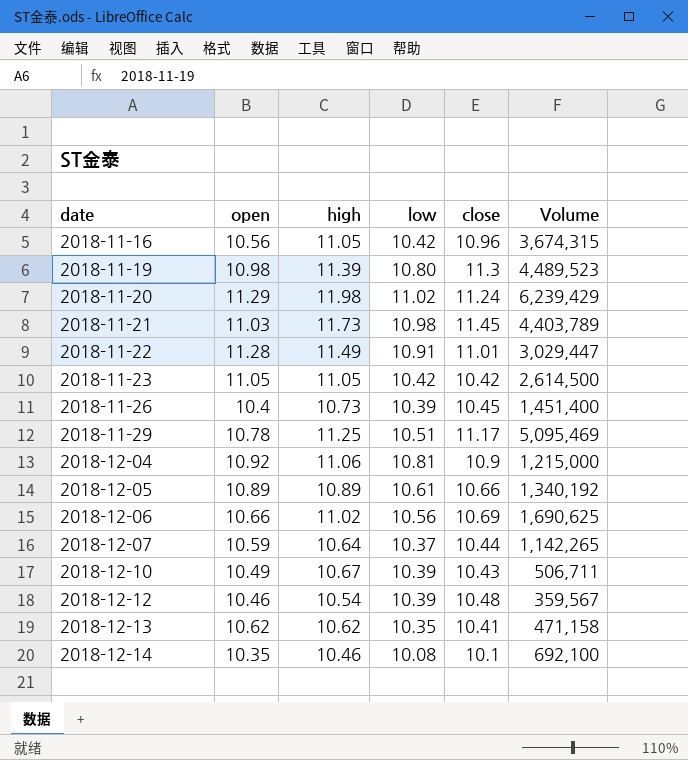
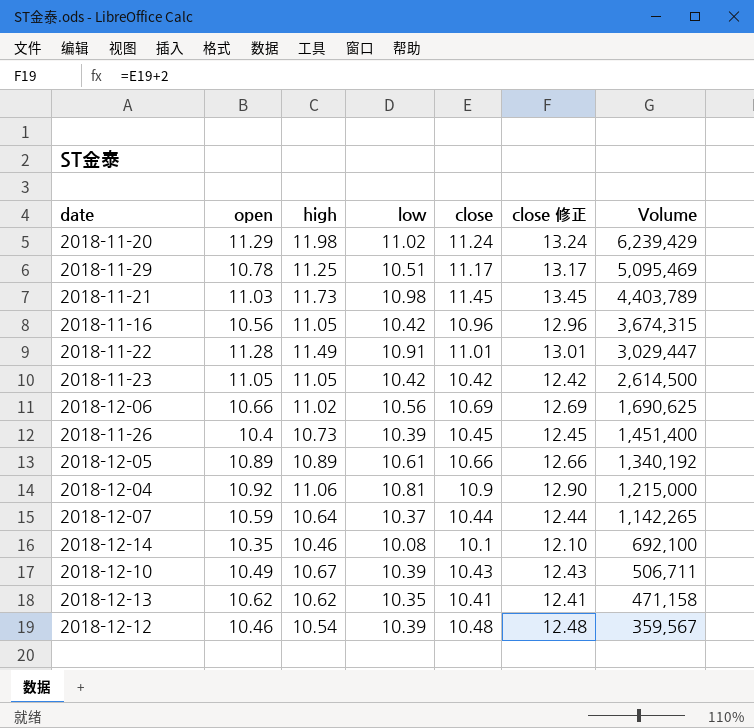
row order: date ascending -> Volume descending
column close 修正 | formula: none -> [close] + 2
row 2018-11-19: 10.98 | 11.39 | 10.80 | 11.3 | 4,489,523 -> none

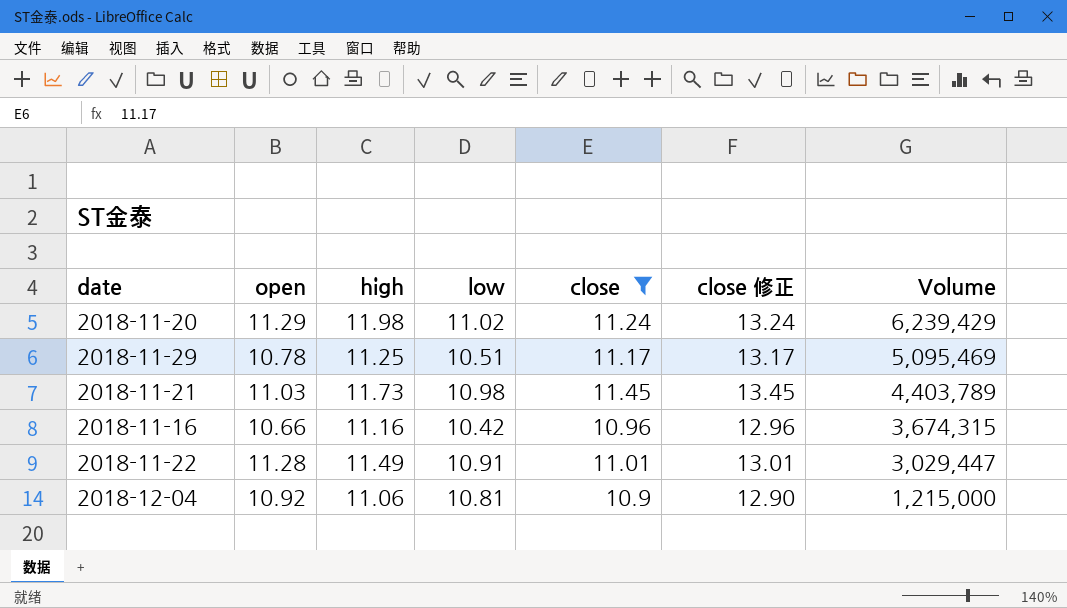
filter: none -> close >= 10.9
2018-11-16 | open: 10.56 -> 10.66
2018-11-16 | high: 11.05 -> 11.16

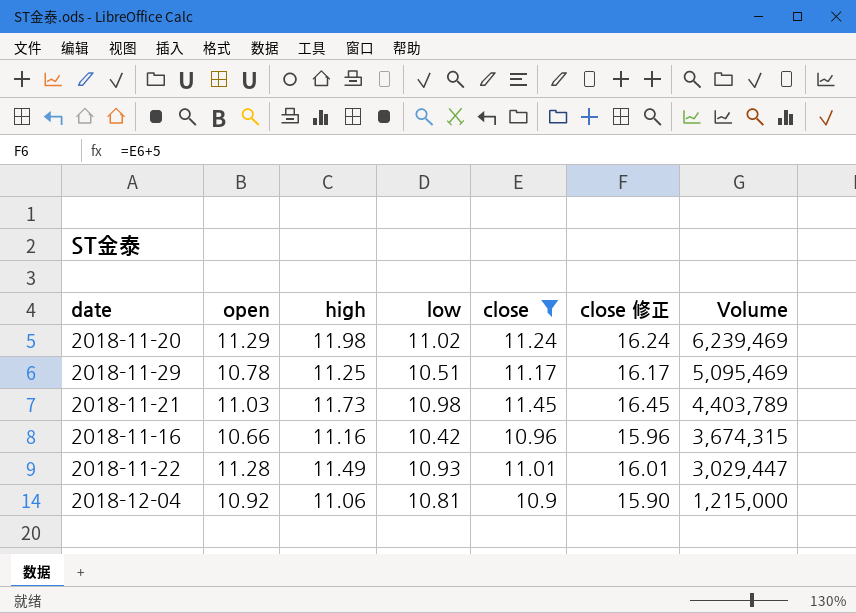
column close 修正 | formula: [close] + 2 -> [close] + 5
2018-11-20 | Volume: 6,239,429 -> 6,239,469
2018-11-22 | low: 10.91 -> 10.93

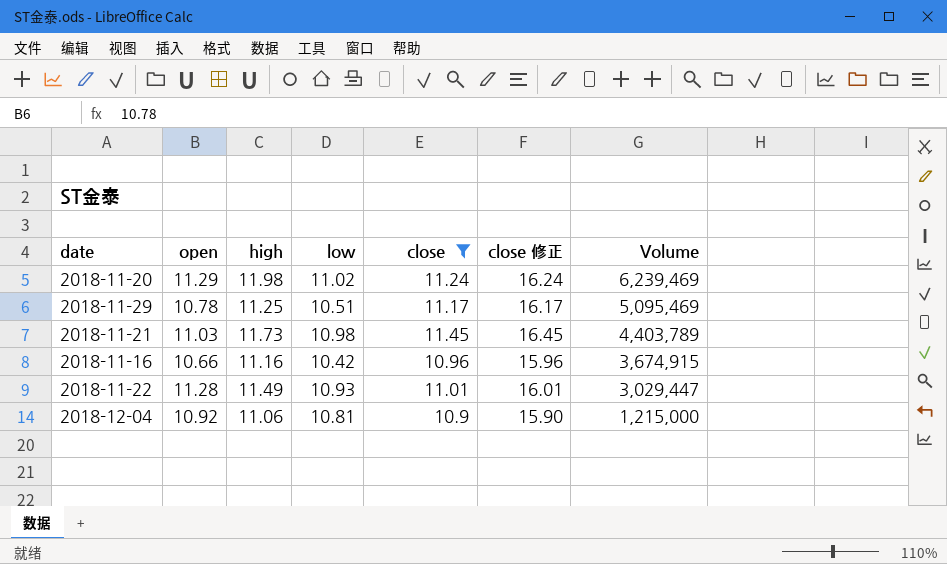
2018-11-16 | Volume: 3,674,315 -> 3,674,915

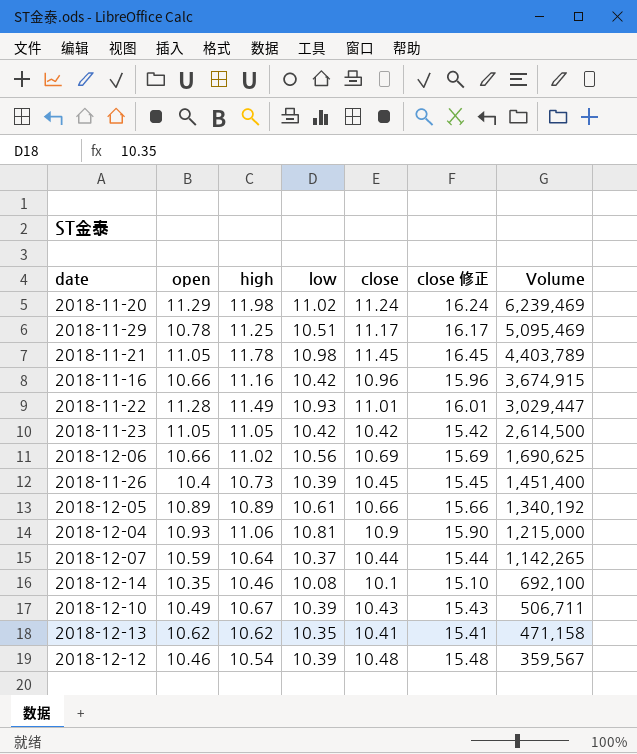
filter: close >= 10.9 -> none
2018-11-21 | open: 11.03 -> 11.05
2018-11-21 | high: 11.73 -> 11.78
2018-12-04 | open: 10.92 -> 10.93

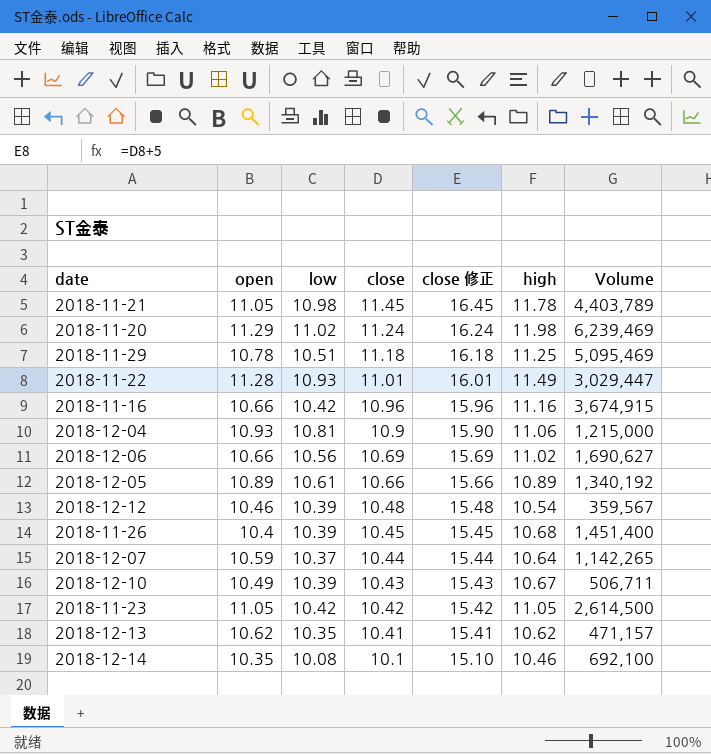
row order: Volume descending -> close descending
column high | position: 3 -> 6
2018-11-29 | close: 11.17 -> 11.18
2018-11-29 | close 修正: 16.17 -> 16.18
2018-12-06 | Volume: 1,690,625 -> 1,690,627
2018-11-26 | high: 10.73 -> 10.68
2018-12-13 | Volume: 471,158 -> 471,157

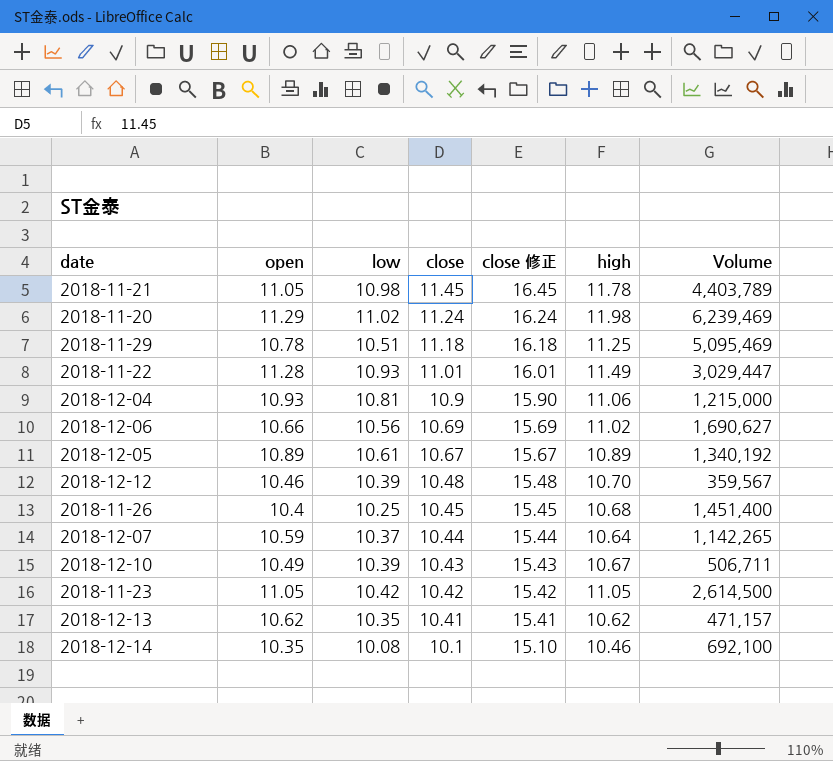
row 2018-11-16: 10.66 | 10.42 | 10.96 | 15.96 | 11.16 | 3,674,915 -> none
2018-12-05 | close: 10.66 -> 10.67
2018-12-05 | close 修正: 15.66 -> 15.67
2018-12-12 | high: 10.54 -> 10.70
2018-11-26 | low: 10.39 -> 10.25

